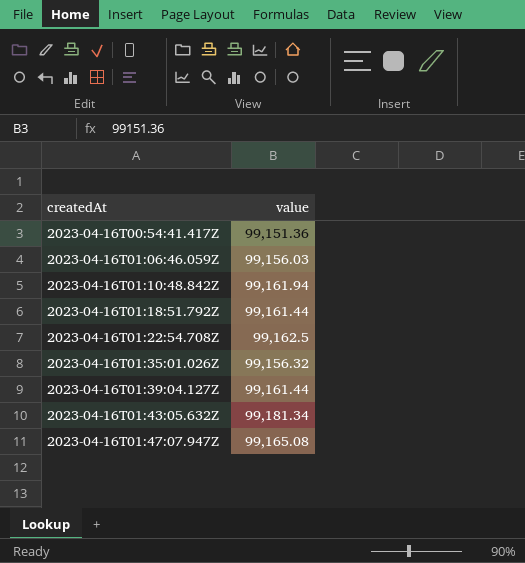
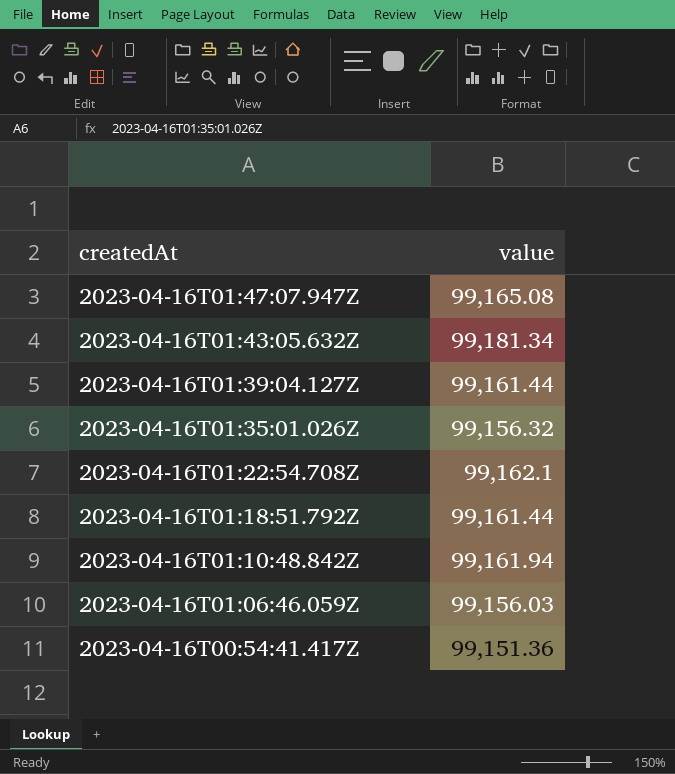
row order: createdAt ascending -> createdAt descending
2023-04-16T01:22:54.708Z | value: 99,162.5 -> 99,162.1

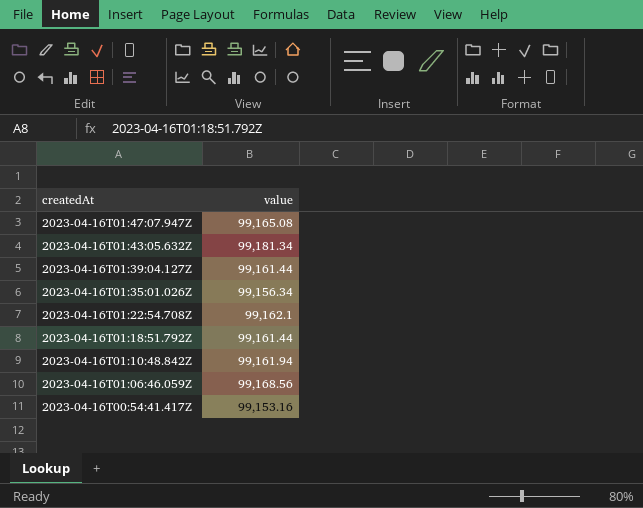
2023-04-16T01:35:01.026Z | value: 99,156.32 -> 99,156.34
2023-04-16T01:06:46.059Z | value: 99,156.03 -> 99,168.56
2023-04-16T00:54:41.417Z | value: 99,151.36 -> 99,153.16

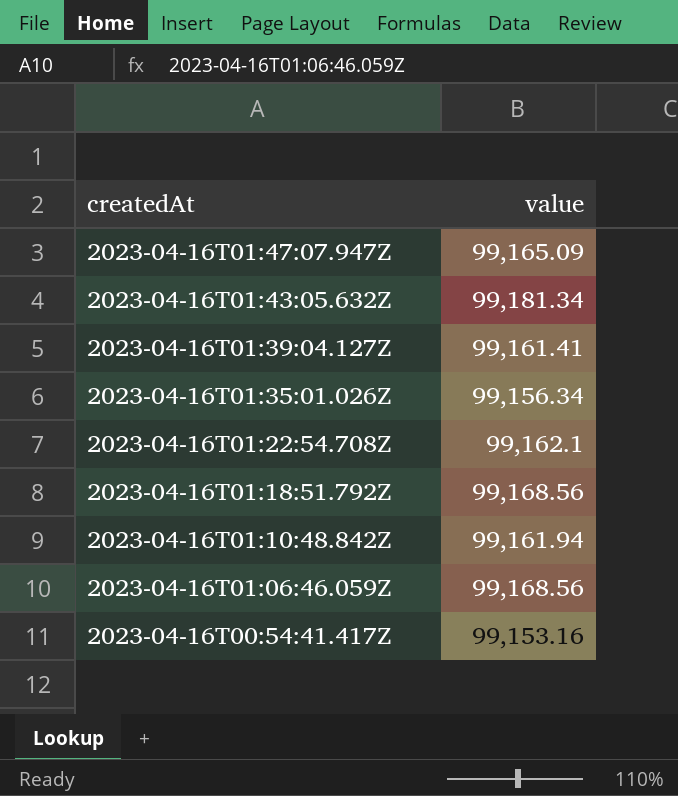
2023-04-16T01:47:07.947Z | value: 99,165.08 -> 99,165.09
2023-04-16T01:39:04.127Z | value: 99,161.44 -> 99,161.41
2023-04-16T01:18:51.792Z | value: 99,161.44 -> 99,168.56

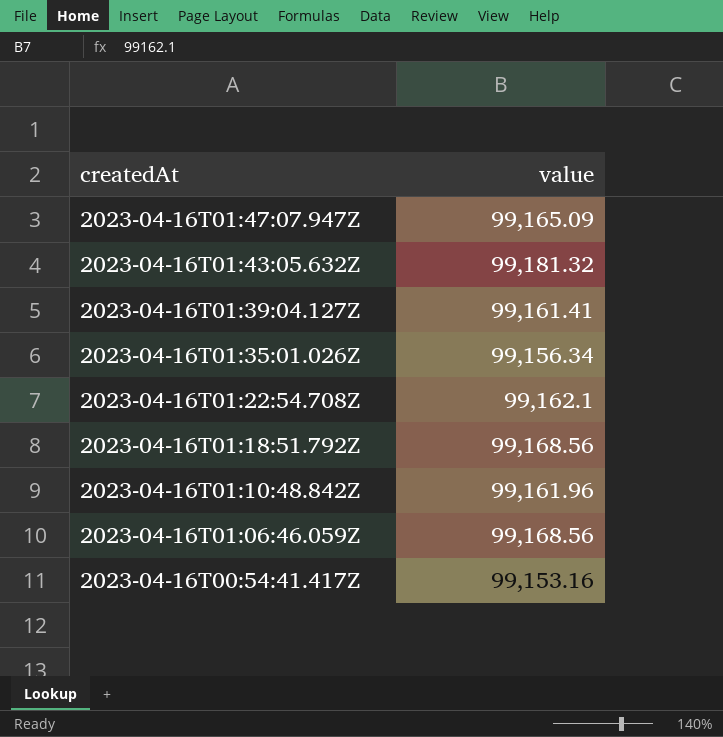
2023-04-16T01:43:05.632Z | value: 99,181.34 -> 99,181.32
2023-04-16T01:10:48.842Z | value: 99,161.94 -> 99,161.96

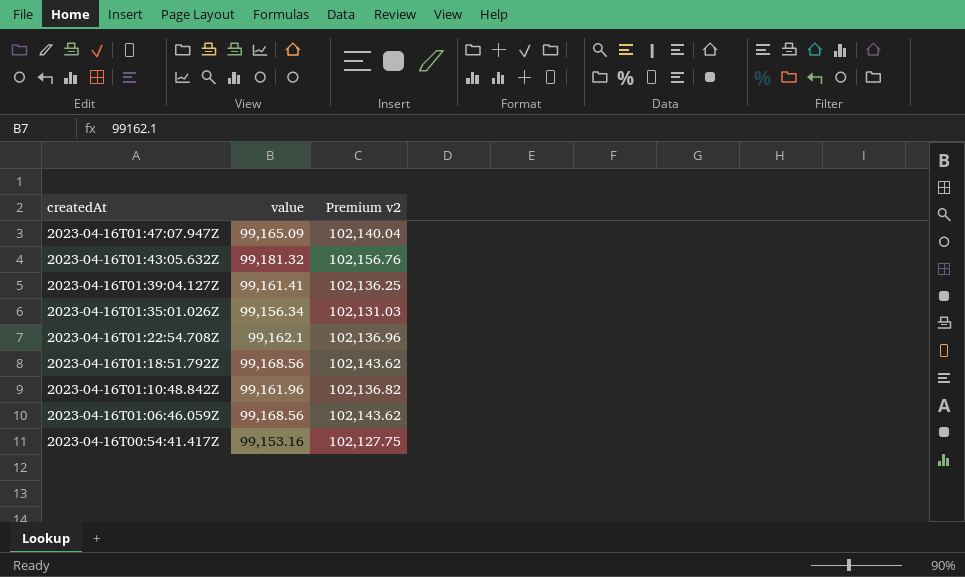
column Premium v2 | formula: none -> [value] * 1.03

